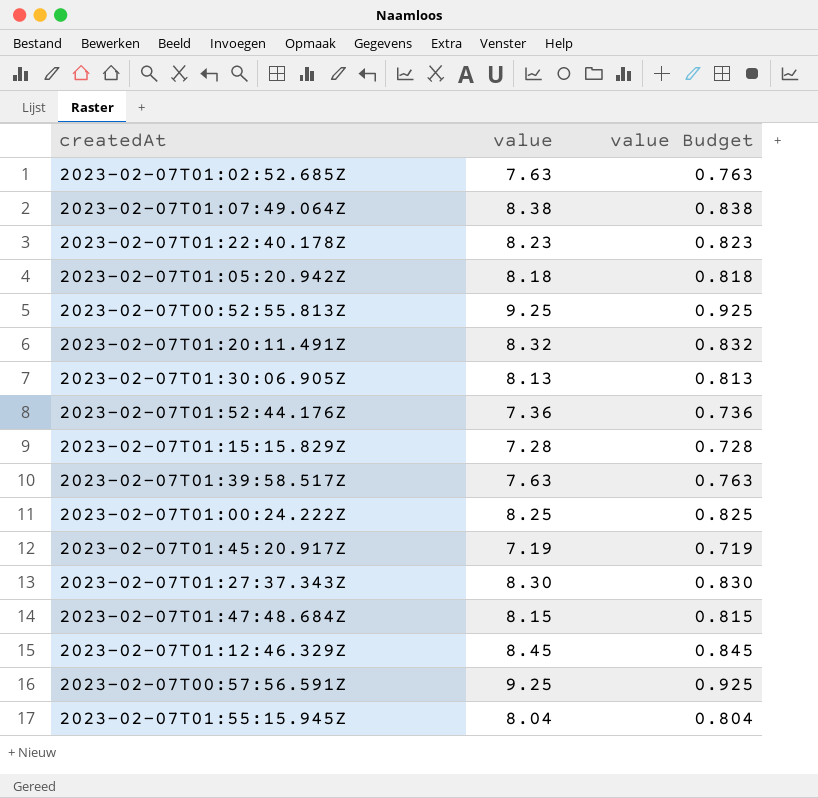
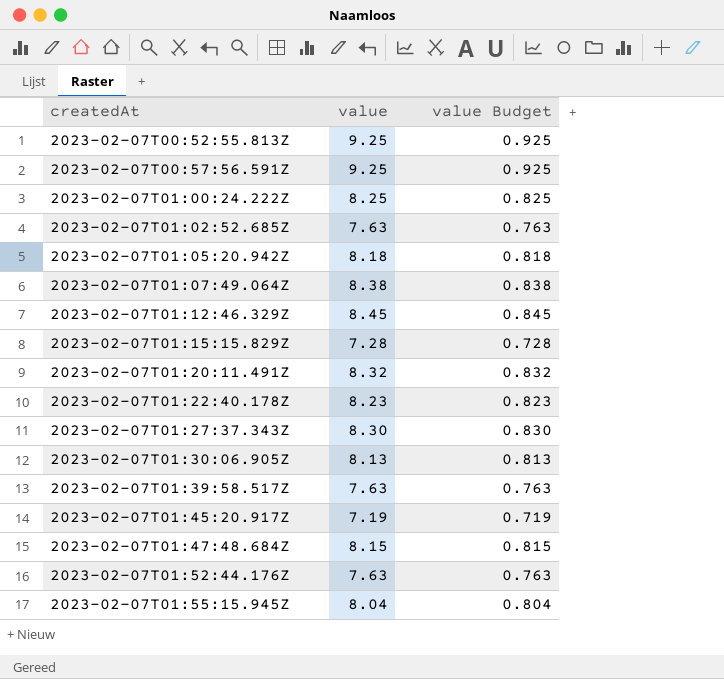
row order: none -> createdAt ascending
2023-02-07T01:52:44.176Z | value: 7.36 -> 7.63
2023-02-07T01:52:44.176Z | value Budget: 0.736 -> 0.763

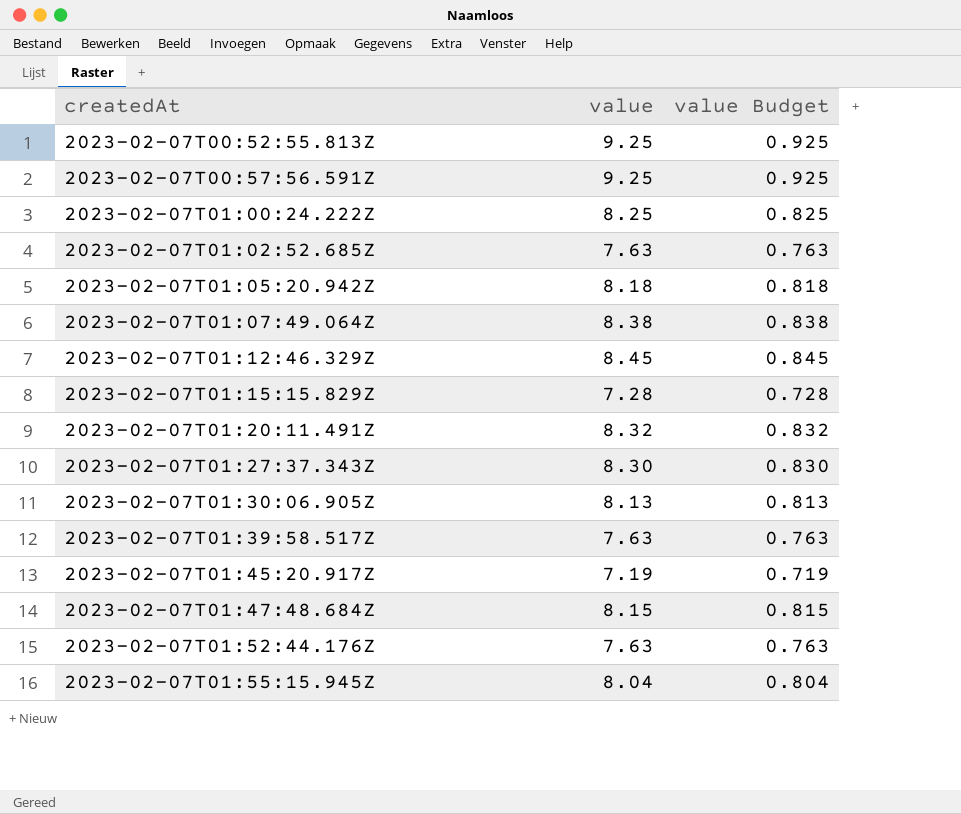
row 2023-02-07T01:22:40.178Z: 8.23 | 0.823 -> none

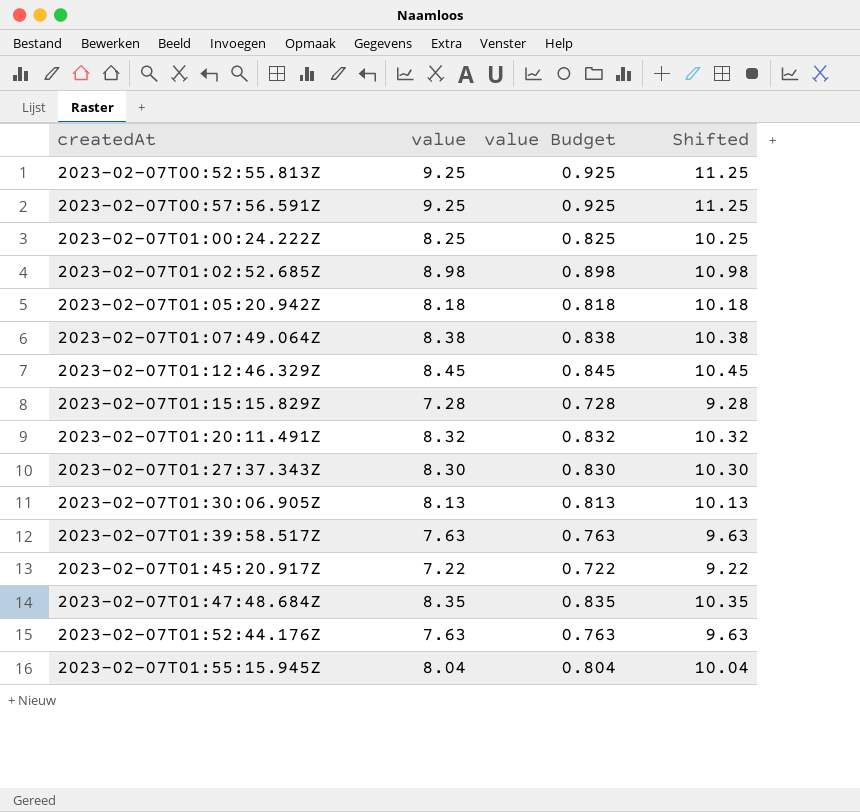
column Shifted | formula: none -> [value] + 2
2023-02-07T01:02:52.685Z | value: 7.63 -> 8.98
2023-02-07T01:02:52.685Z | value Budget: 0.763 -> 0.898
2023-02-07T01:45:20.917Z | value: 7.19 -> 7.22
2023-02-07T01:45:20.917Z | value Budget: 0.719 -> 0.722
2023-02-07T01:47:48.684Z | value: 8.15 -> 8.35
2023-02-07T01:47:48.684Z | value Budget: 0.815 -> 0.835

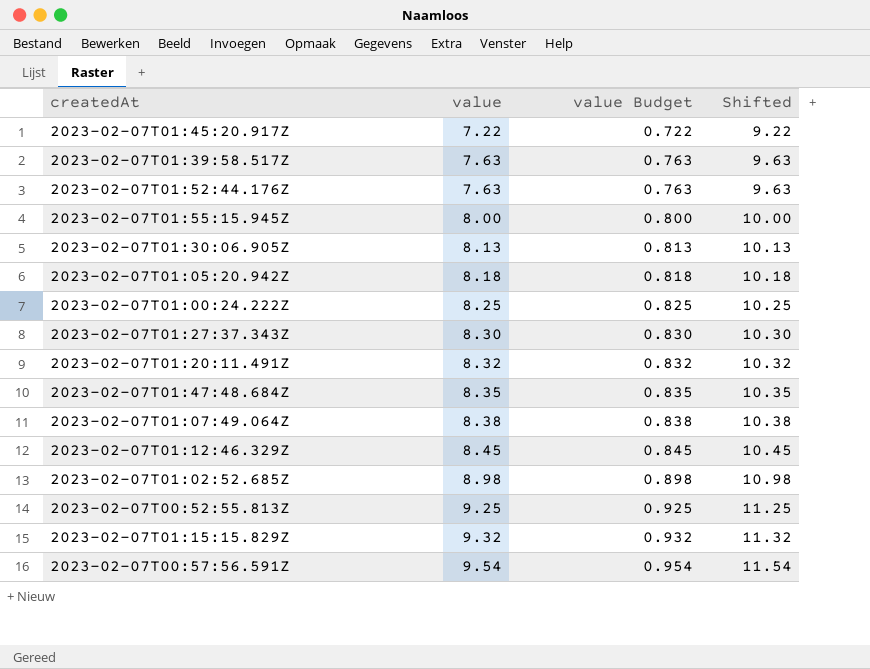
row order: createdAt ascending -> value ascending
2023-02-07T01:55:15.945Z | value: 8.04 -> 8.00
2023-02-07T01:55:15.945Z | value Budget: 0.804 -> 0.800
2023-02-07T01:55:15.945Z | Shifted: 10.04 -> 10.00
2023-02-07T01:15:15.829Z | value: 7.28 -> 9.32
2023-02-07T01:15:15.829Z | value Budget: 0.728 -> 0.932
2023-02-07T01:15:15.829Z | Shifted: 9.28 -> 11.32
2023-02-07T00:57:56.591Z | value: 9.25 -> 9.54
2023-02-07T00:57:56.591Z | value Budget: 0.925 -> 0.954
2023-02-07T00:57:56.591Z | Shifted: 11.25 -> 11.54

